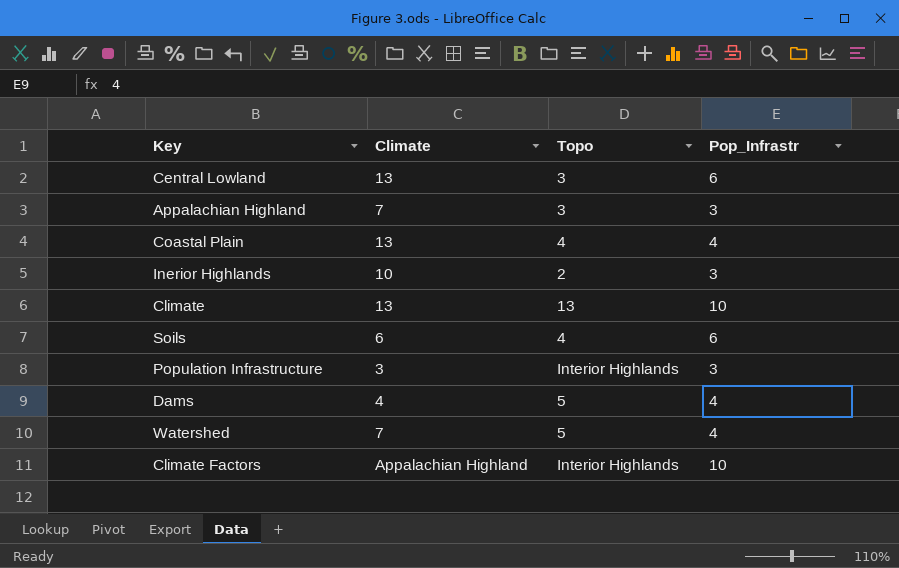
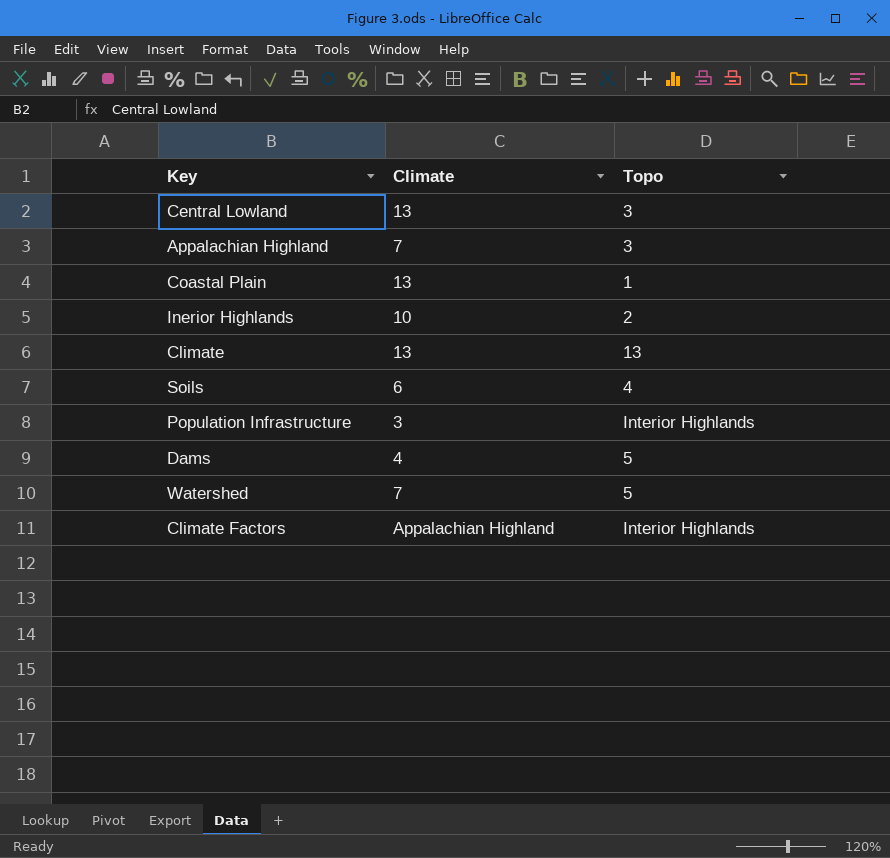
column Pop_Infrastr | position: 4 -> none
Coastal Plain | Topo: 4 -> 1

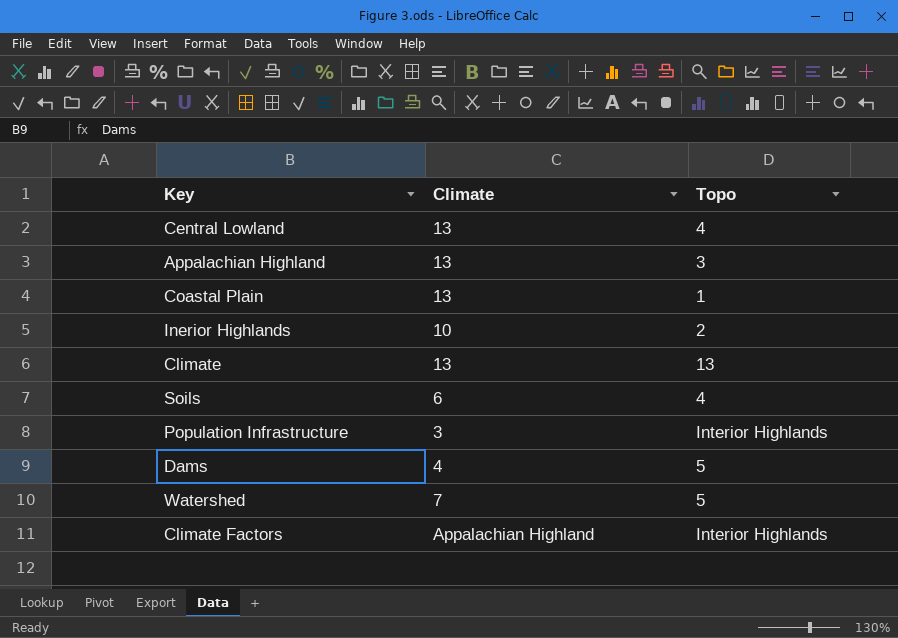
Central Lowland | Topo: 3 -> 4
Appalachian Highland | Climate: 7 -> 13

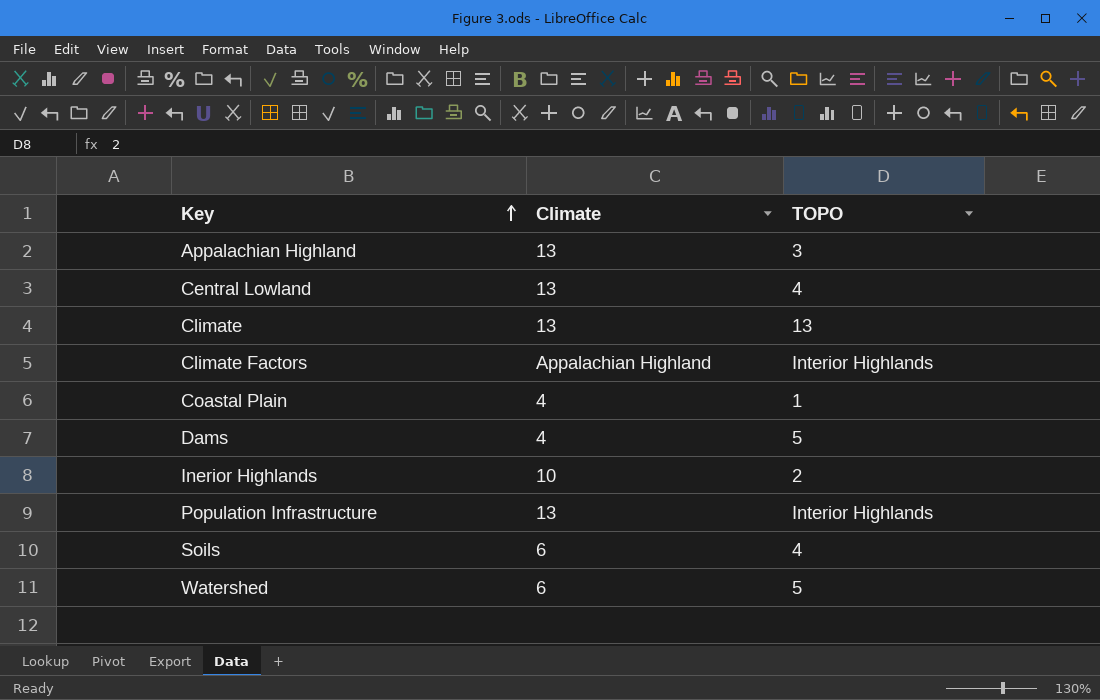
row order: none -> Key ascending
column name: Topo -> TOPO
Coastal Plain | Climate: 13 -> 4
Population Infrastructure | Climate: 3 -> 13
Watershed | Climate: 7 -> 6

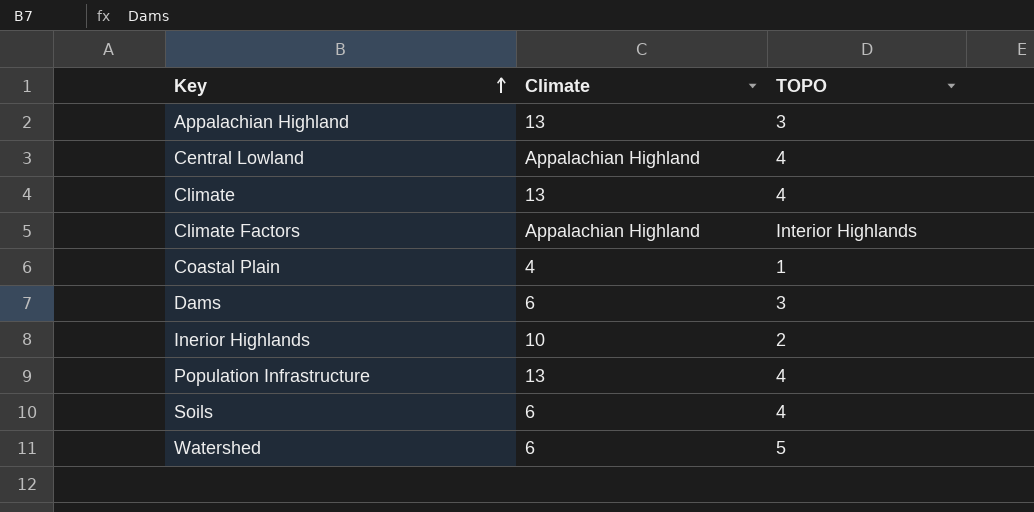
Central Lowland | Climate: 13 -> Appalachian Highland
Climate | TOPO: 13 -> 4
Dams | Climate: 4 -> 6
Dams | TOPO: 5 -> 3
Population Infrastructure | TOPO: Interior Highlands -> 4

